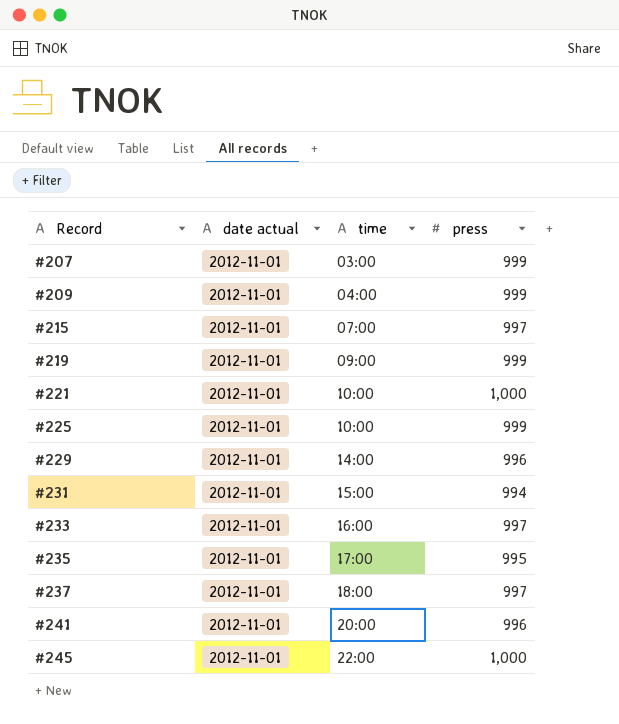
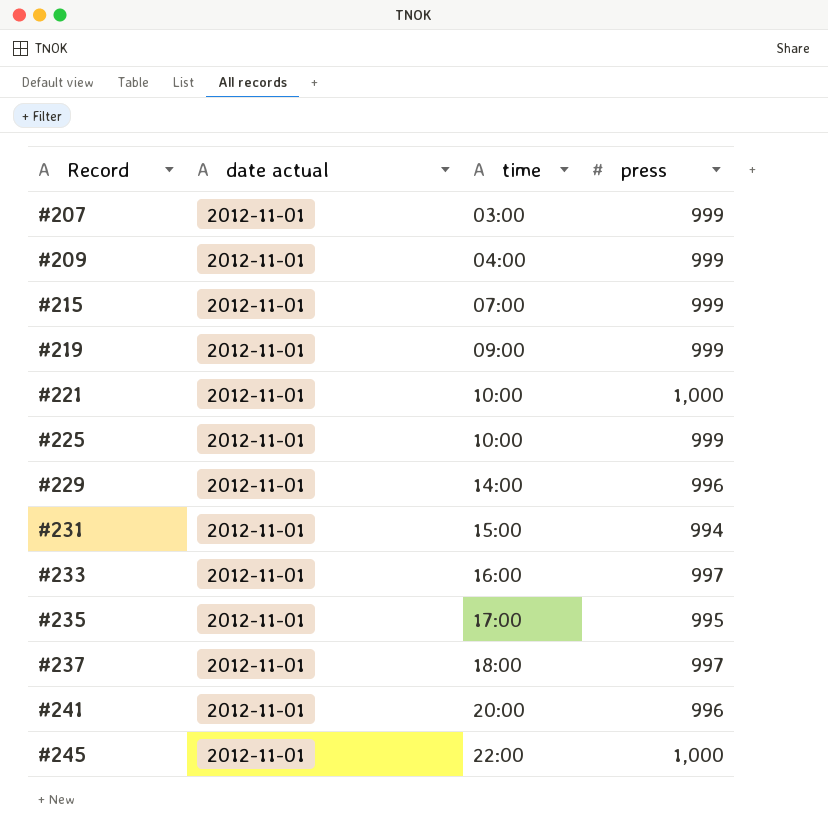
#215 | press: 997 -> 999

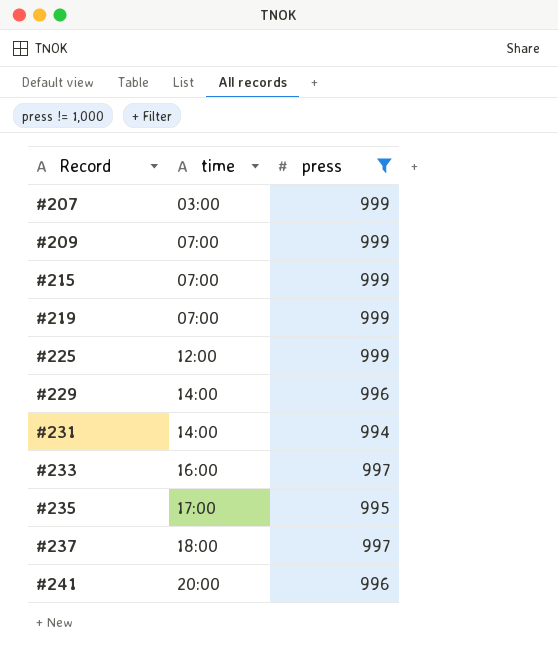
filter: none -> press != 1,000
column date actual | position: 2 -> none
#209 | time: 04:00 -> 07:00
#219 | time: 09:00 -> 07:00
#225 | time: 10:00 -> 12:00
#231 | time: 15:00 -> 14:00

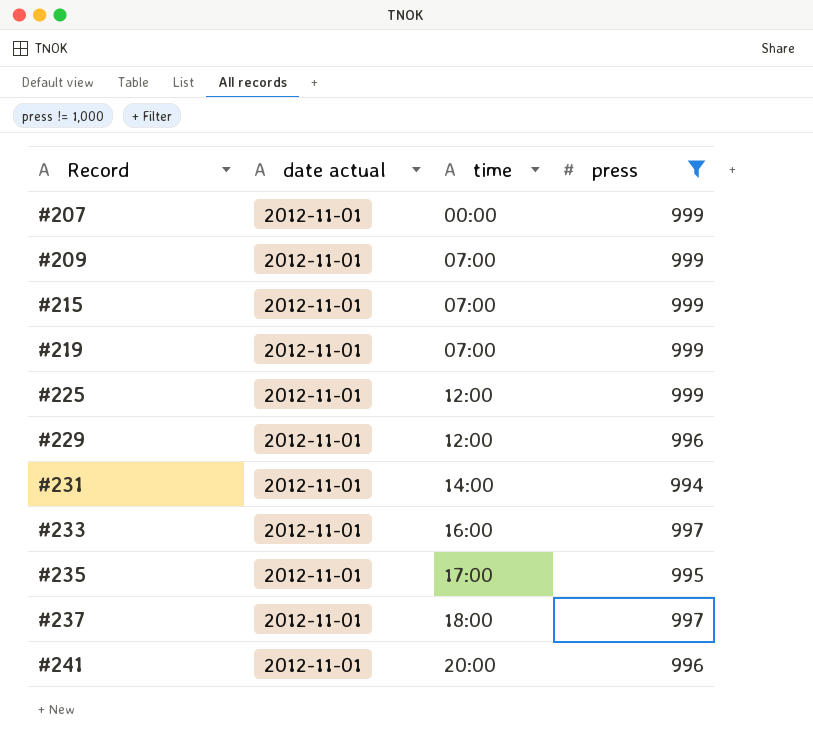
column date actual | position: none -> 2
#207 | time: 03:00 -> 00:00
#229 | time: 14:00 -> 12:00

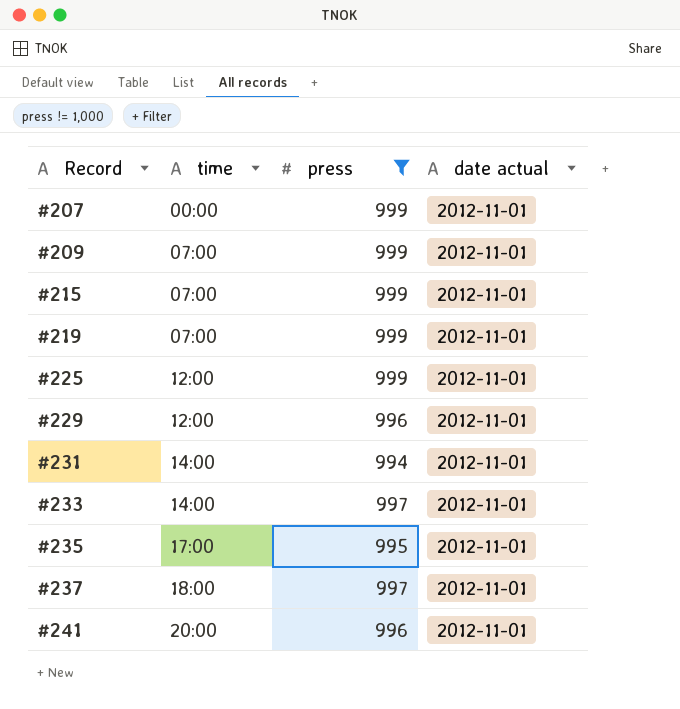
column date actual | position: 2 -> 4
#233 | time: 16:00 -> 14:00

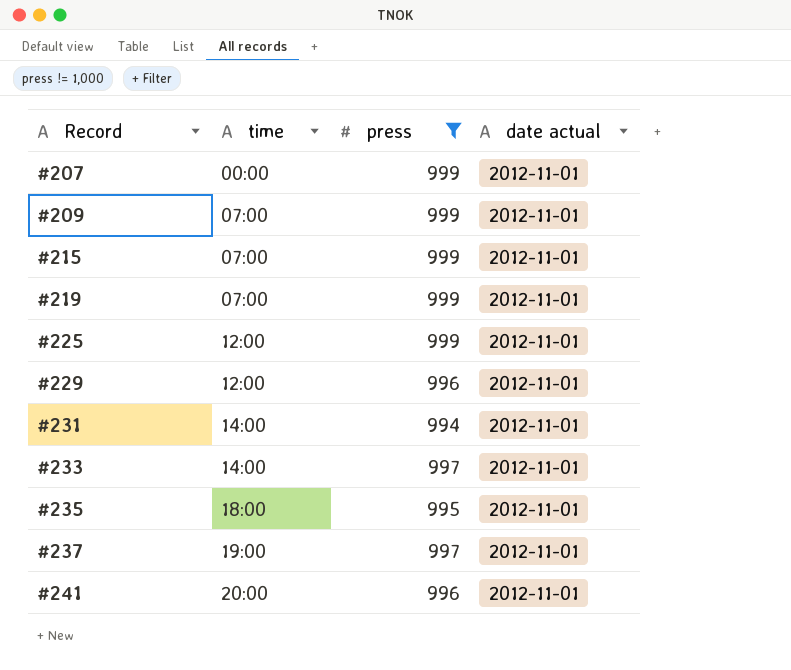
#235 | time: 17:00 -> 18:00
#237 | time: 18:00 -> 19:00

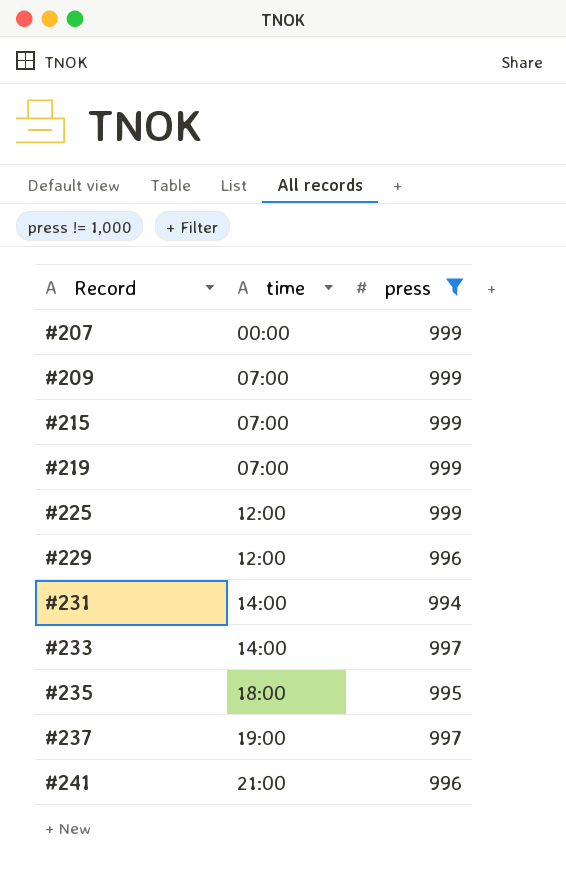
column date actual | position: 4 -> none
#241 | time: 20:00 -> 21:00

